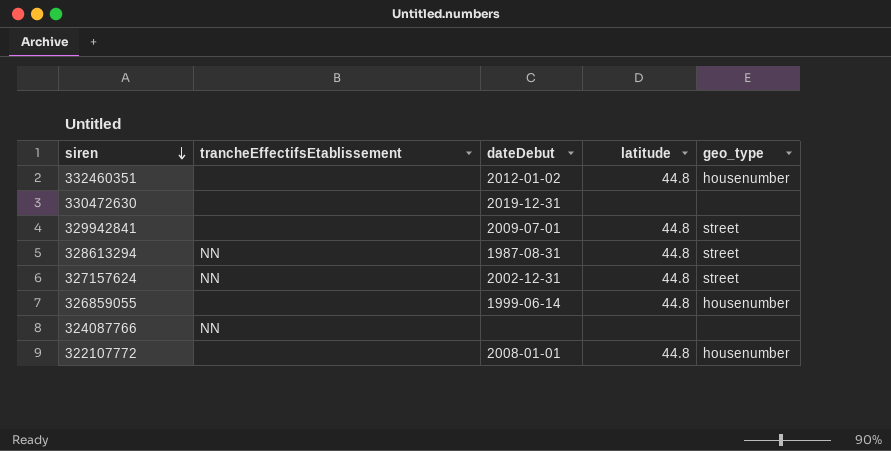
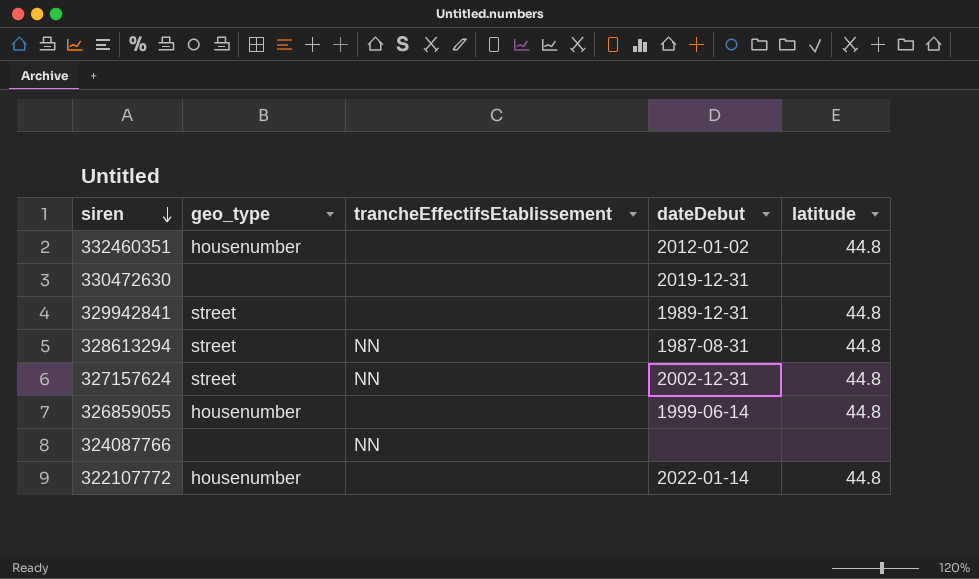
column geo_type | position: 5 -> 2
329942841 | dateDebut: 2009-07-01 -> 1989-12-31
322107772 | dateDebut: 2008-01-01 -> 2022-01-14

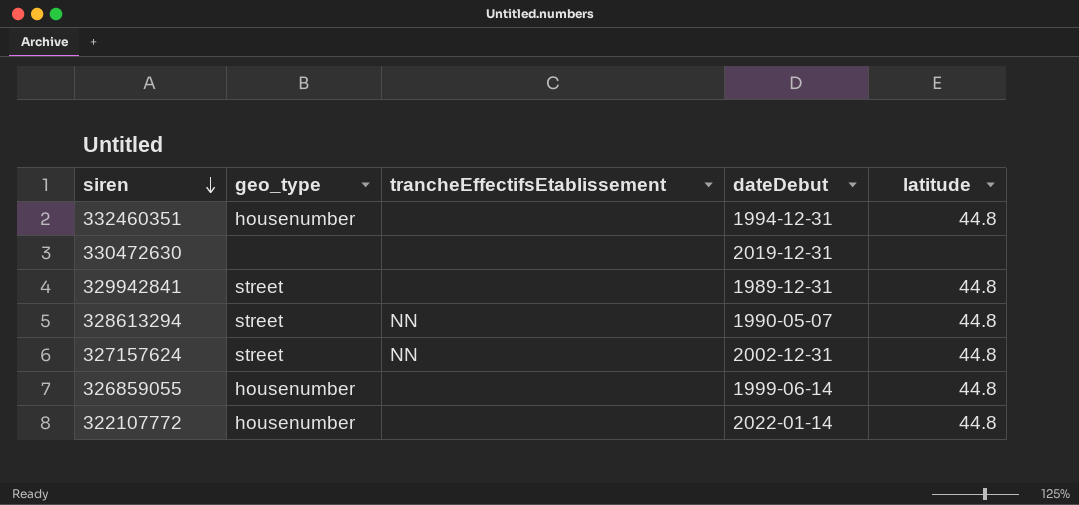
row 324087766: none | NN | none | none -> none
332460351 | dateDebut: 2012-01-02 -> 1994-12-31
328613294 | dateDebut: 1987-08-31 -> 1990-05-07

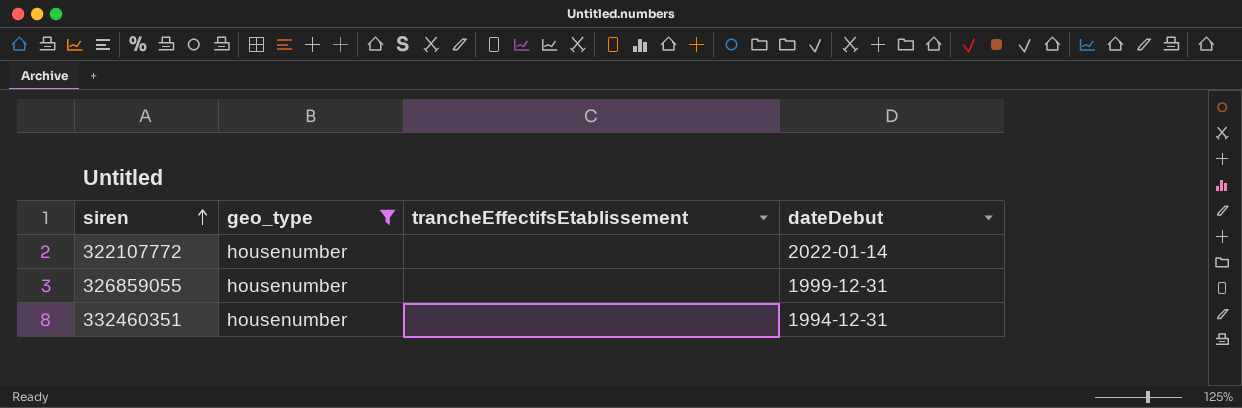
filter: none -> geo_type = housenumber
row order: siren descending -> siren ascending
column latitude | position: 5 -> none
326859055 | dateDebut: 1999-06-14 -> 1999-12-31

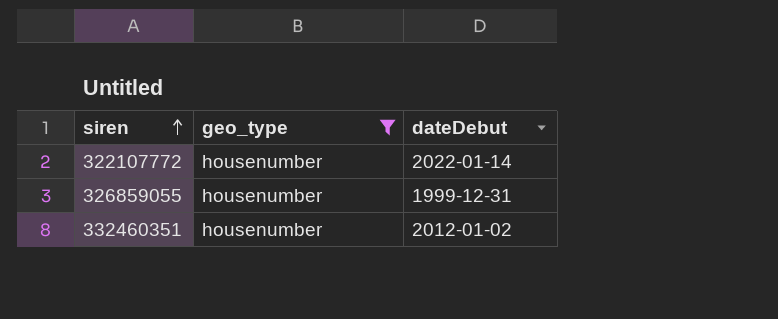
column trancheEffectifsEtablissement | position: 3 -> none
332460351 | dateDebut: 1994-12-31 -> 2012-01-02

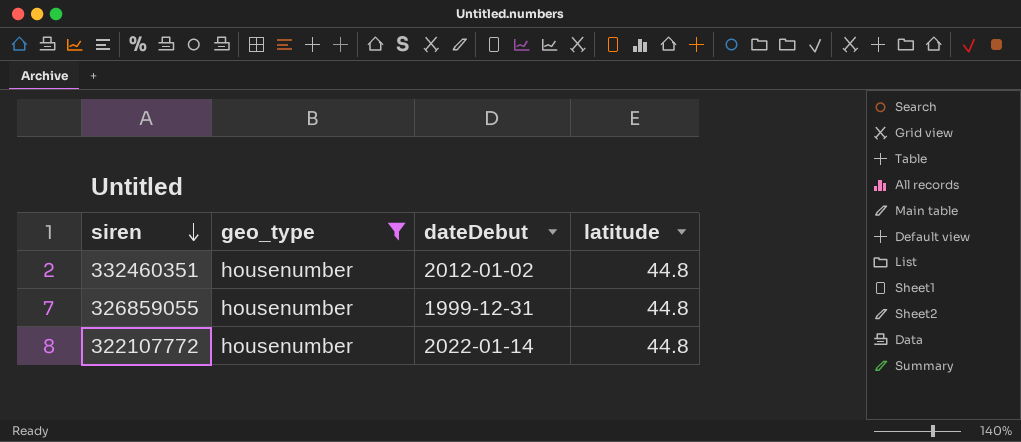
row order: siren ascending -> siren descending
column latitude | position: none -> 4

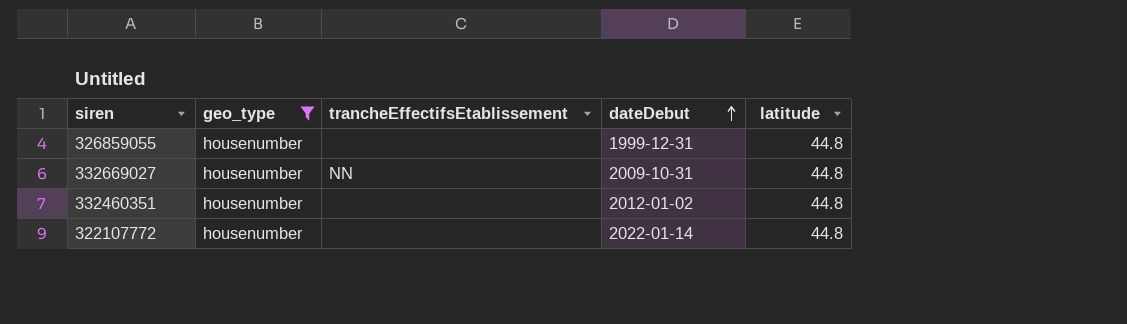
row order: siren descending -> dateDebut ascending
column trancheEffectifsEtablissement | position: none -> 3
row 332669027: none -> housenumber | NN | 2009-10-31 | 44.8

